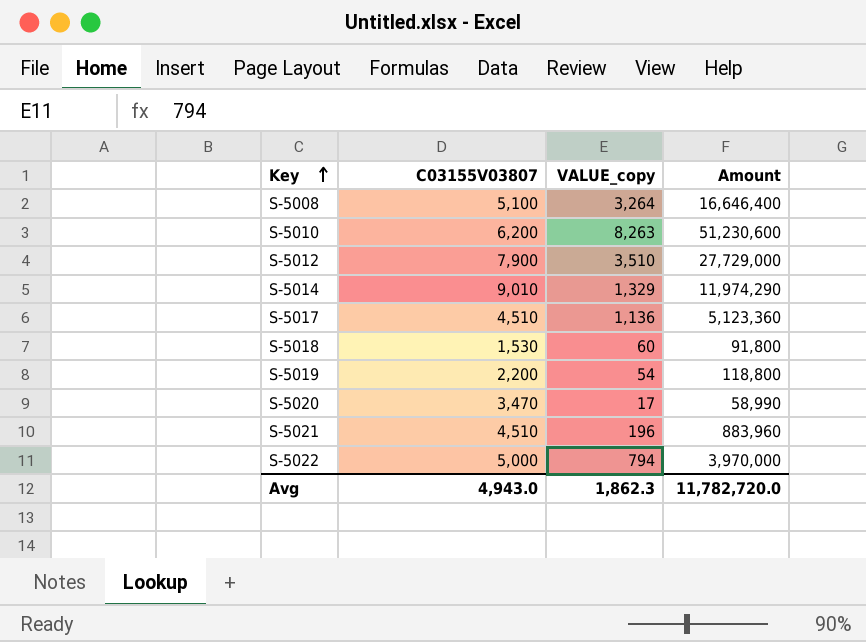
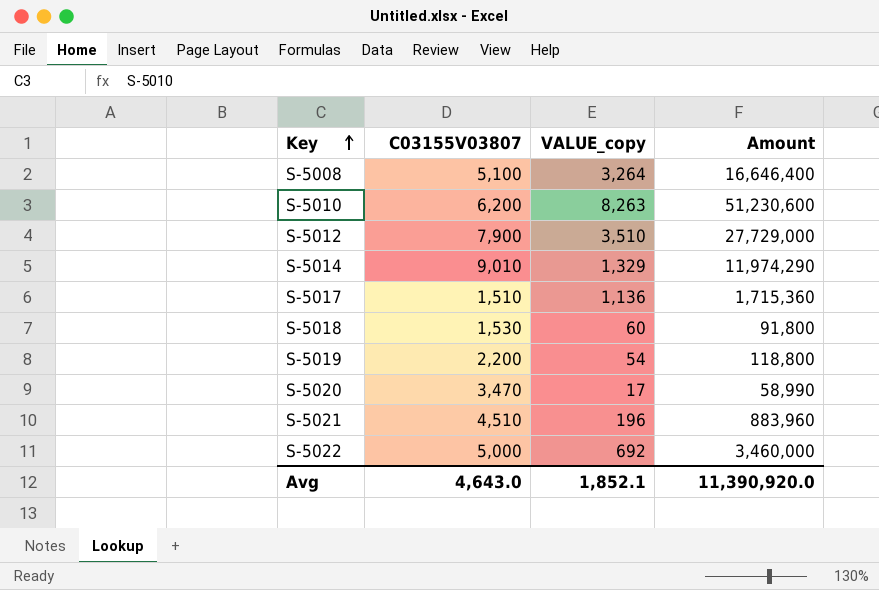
S-5017 | C03155V03807: 4,510 -> 1,510
S-5017 | Amount: 5,123,360 -> 1,715,360
S-5022 | VALUE_copy: 794 -> 692
S-5022 | Amount: 3,970,000 -> 3,460,000
Avg | C03155V03807: 4,943.0 -> 4,643.0
Avg | VALUE_copy: 1,862.3 -> 1,852.1
Avg | Amount: 11,782,720.0 -> 11,390,920.0

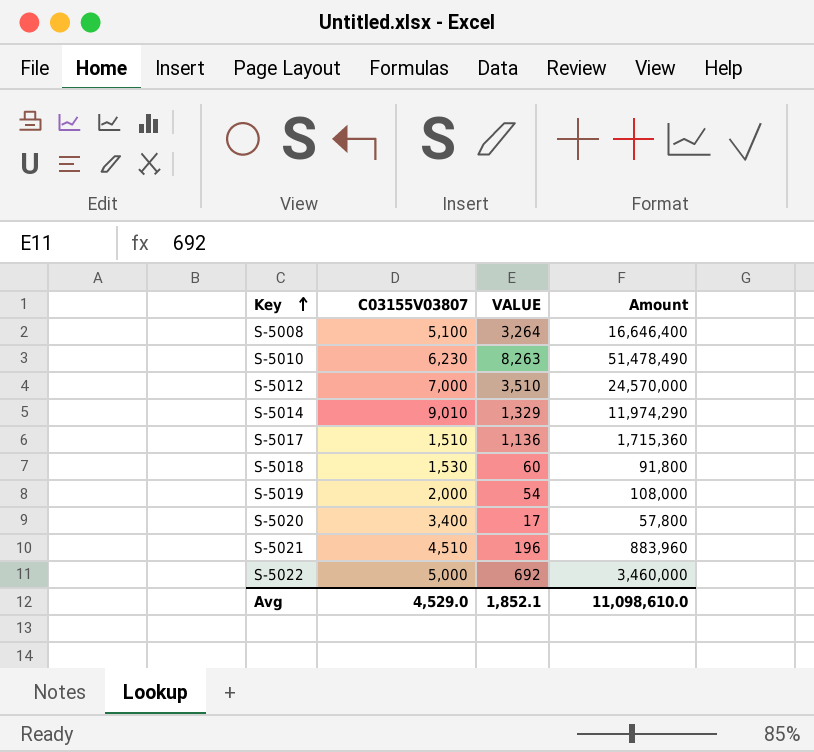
column name: VALUE_copy -> VALUE
S-5010 | C03155V03807: 6,200 -> 6,230
S-5010 | Amount: 51,230,600 -> 51,478,490
S-5012 | C03155V03807: 7,900 -> 7,000
S-5012 | Amount: 27,729,000 -> 24,570,000
S-5019 | C03155V03807: 2,200 -> 2,000
S-5019 | Amount: 118,800 -> 108,000
S-5020 | C03155V03807: 3,470 -> 3,400
S-5020 | Amount: 58,990 -> 57,800
Avg | C03155V03807: 4,643.0 -> 4,529.0
Avg | Amount: 11,390,920.0 -> 11,098,610.0

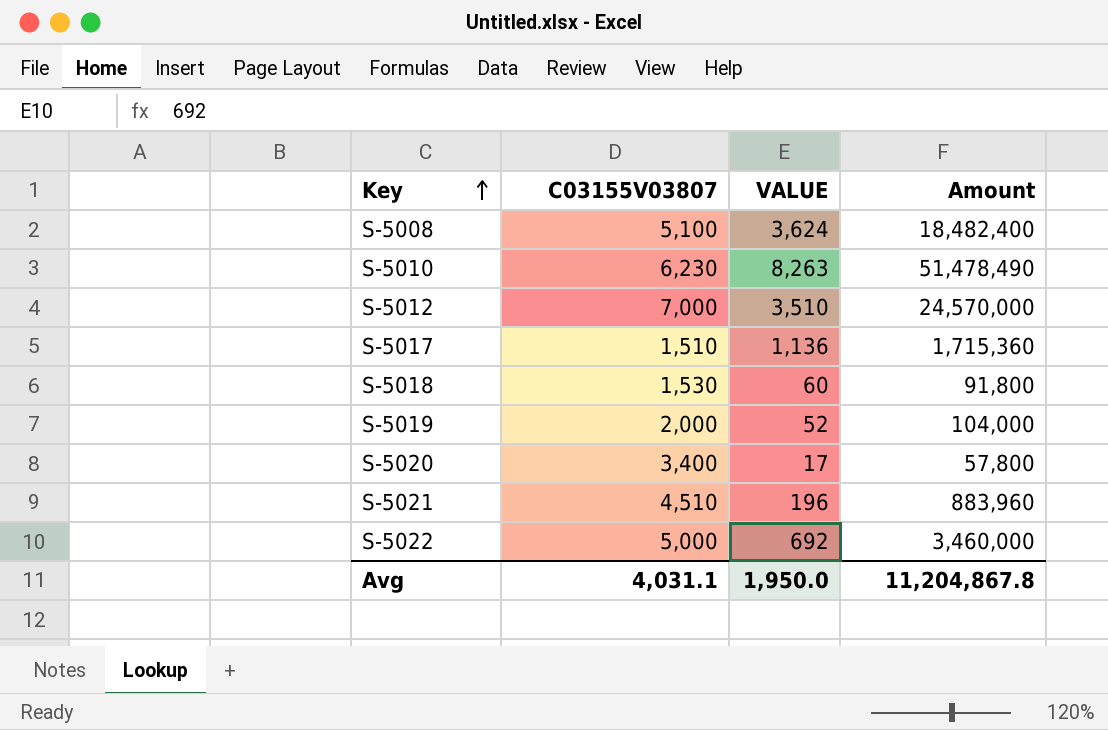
row S-5014: 9,010 | 1,329 | 11,974,290 -> none
S-5008 | VALUE: 3,264 -> 3,624
S-5008 | Amount: 16,646,400 -> 18,482,400
S-5019 | VALUE: 54 -> 52
S-5019 | Amount: 108,000 -> 104,000
Avg | C03155V03807: 4,529.0 -> 4,031.1
Avg | VALUE: 1,852.1 -> 1,950.0
Avg | Amount: 11,098,610.0 -> 11,204,867.8

